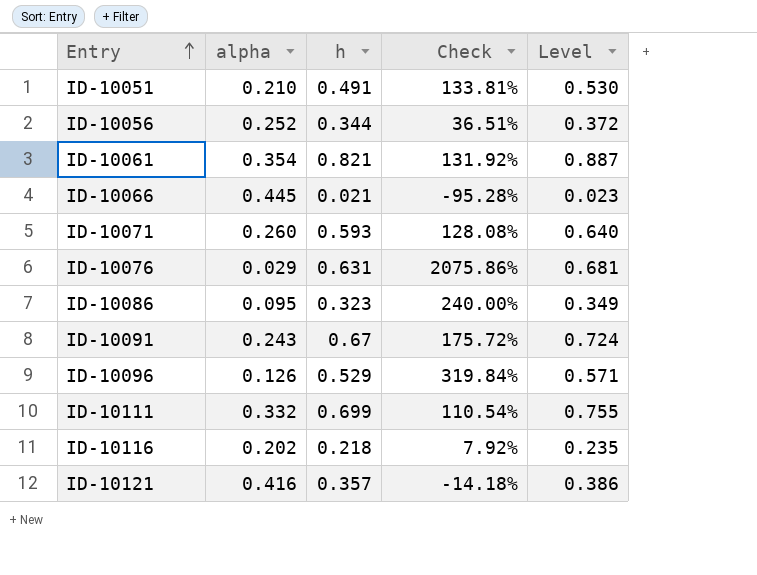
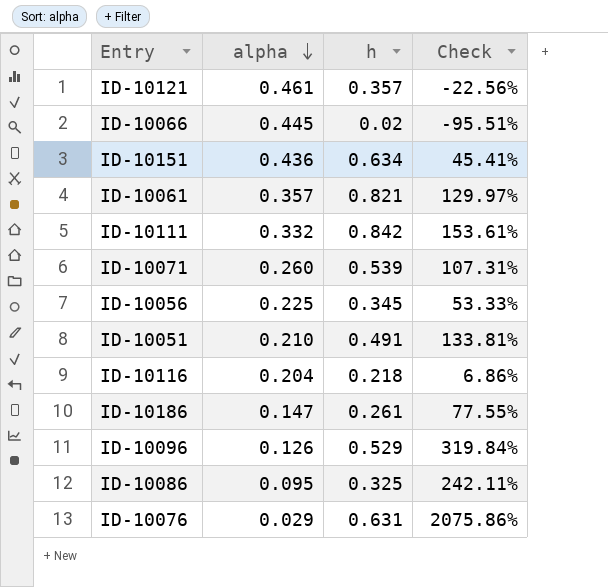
row order: Entry ascending -> alpha descending
column Level | formula: [h] * 1.08 -> none
row ID-10091: 0.243 | 0.67 | 175.72% | 0.724 -> none
ID-10121 | alpha: 0.416 -> 0.461
ID-10121 | Check: -14.18% -> -22.56%
ID-10066 | h: 0.021 -> 0.02
ID-10066 | Check: -95.28% -> -95.51%
row ID-10151: none -> 0.436 | 0.634 | 45.41%
ID-10061 | alpha: 0.354 -> 0.357
ID-10061 | Check: 131.92% -> 129.97%
ID-10111 | h: 0.699 -> 0.842
ID-10111 | Check: 110.54% -> 153.61%
ID-10071 | h: 0.593 -> 0.539
ID-10071 | Check: 128.08% -> 107.31%
ID-10056 | alpha: 0.252 -> 0.225
ID-10056 | h: 0.344 -> 0.345
ID-10056 | Check: 36.51% -> 53.33%
ID-10116 | alpha: 0.202 -> 0.204
ID-10116 | Check: 7.92% -> 6.86%
row ID-10186: none -> 0.147 | 0.261 | 77.55%
ID-10086 | h: 0.323 -> 0.325
ID-10086 | Check: 240.00% -> 242.11%

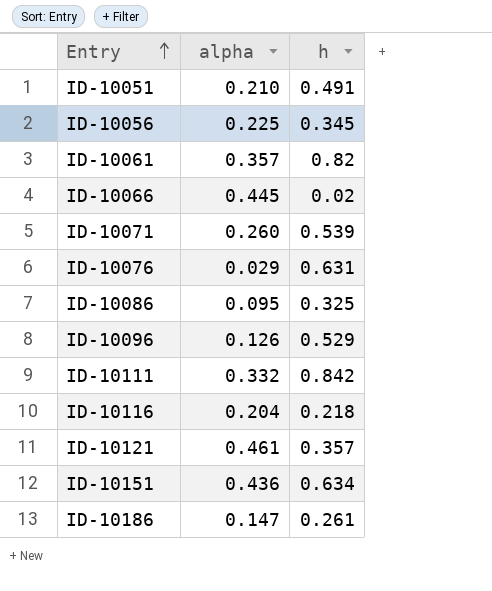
row order: alpha descending -> Entry ascending
column Check | formula: ([h] - [alpha]) / [alpha] -> none
ID-10061 | h: 0.821 -> 0.82

